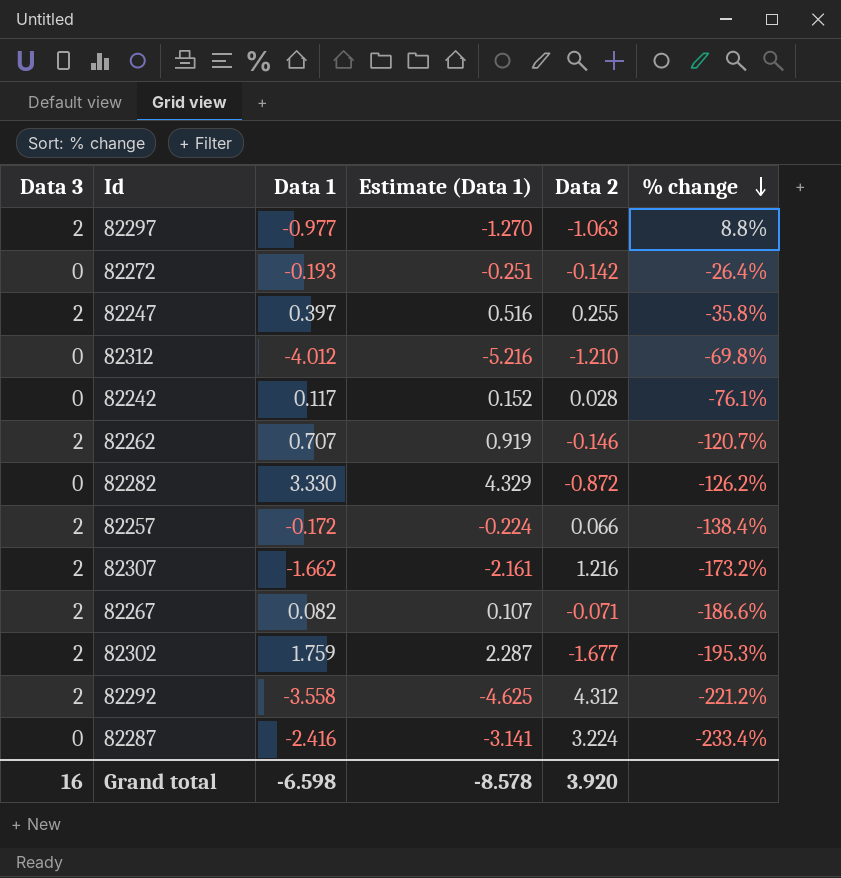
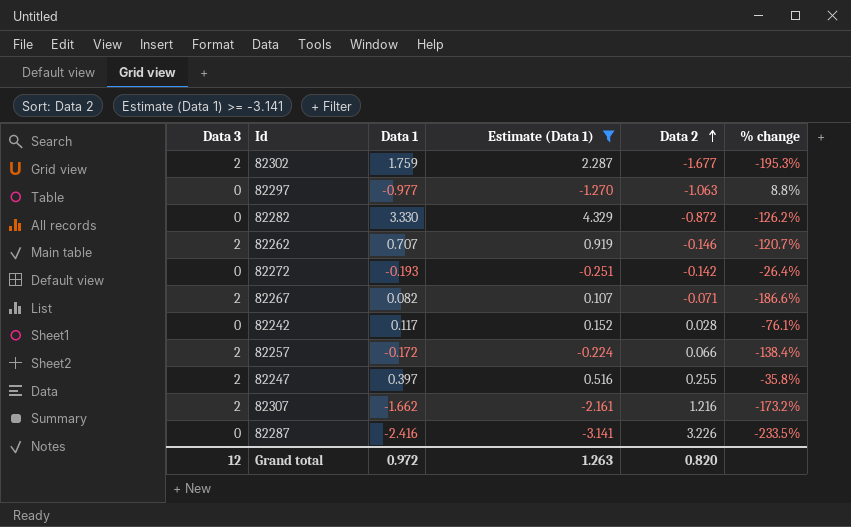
filter: none -> Estimate (Data 1) >= -3.141
row order: % change descending -> Data 2 ascending
82297 | Data 3: 2 -> 0
82287 | Data 2: 3.224 -> 3.226
82287 | % change: -233.4% -> -233.5%
Grand total | Data 3: 16 -> 12
Grand total | Data 1: -6.598 -> 0.972
Grand total | Estimate (Data 1): -8.578 -> 1.263
Grand total | Data 2: 3.920 -> 0.820

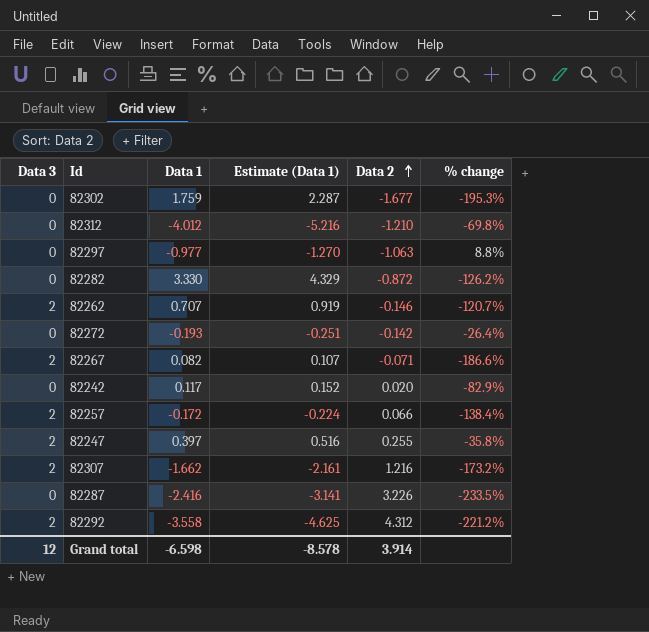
filter: Estimate (Data 1) >= -3.141 -> none
82302 | Data 3: 2 -> 0
82242 | Data 2: 0.028 -> 0.020
82242 | % change: -76.1% -> -82.9%
Grand total | Data 1: 0.972 -> -6.598
Grand total | Estimate (Data 1): 1.263 -> -8.578
Grand total | Data 2: 0.820 -> 3.914

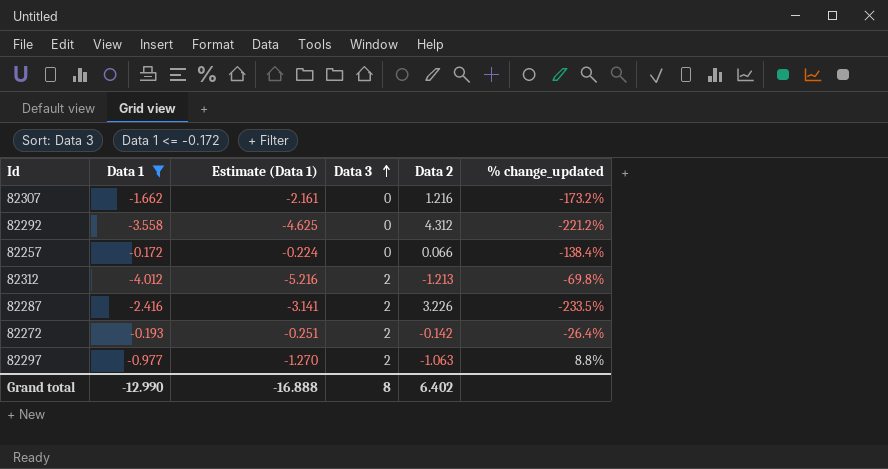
filter: none -> Data 1 <= -0.172
row order: Data 2 ascending -> Data 3 ascending
column Data 3 | position: 1 -> 4
column name: % change -> % change_updated
82307 | Data 3: 2 -> 0
82292 | Data 3: 2 -> 0
82257 | Data 3: 2 -> 0
82312 | Data 3: 0 -> 2
82312 | Data 2: -1.210 -> -1.213
82287 | Data 3: 0 -> 2
82272 | Data 3: 0 -> 2
82297 | Data 3: 0 -> 2
Grand total | Data 1: -6.598 -> -12.990
Grand total | Estimate (Data 1): -8.578 -> -16.888
Grand total | Data 3: 12 -> 8
Grand total | Data 2: 3.914 -> 6.402

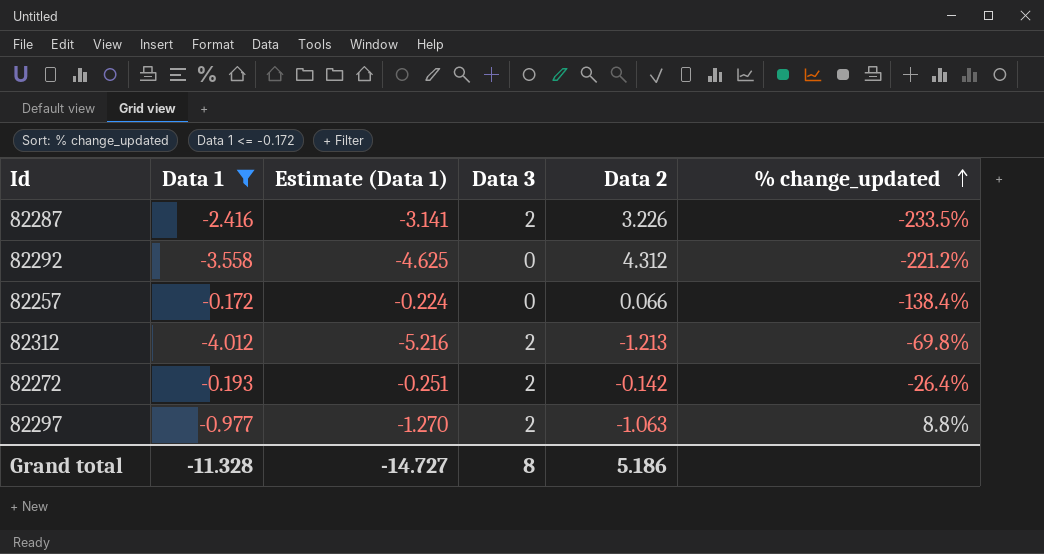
row order: Data 3 ascending -> % change_updated ascending
row 82307: -1.662 | -2.161 | 0 | 1.216 | -173.2% -> none
Grand total | Data 1: -12.990 -> -11.328
Grand total | Estimate (Data 1): -16.888 -> -14.727
Grand total | Data 2: 6.402 -> 5.186

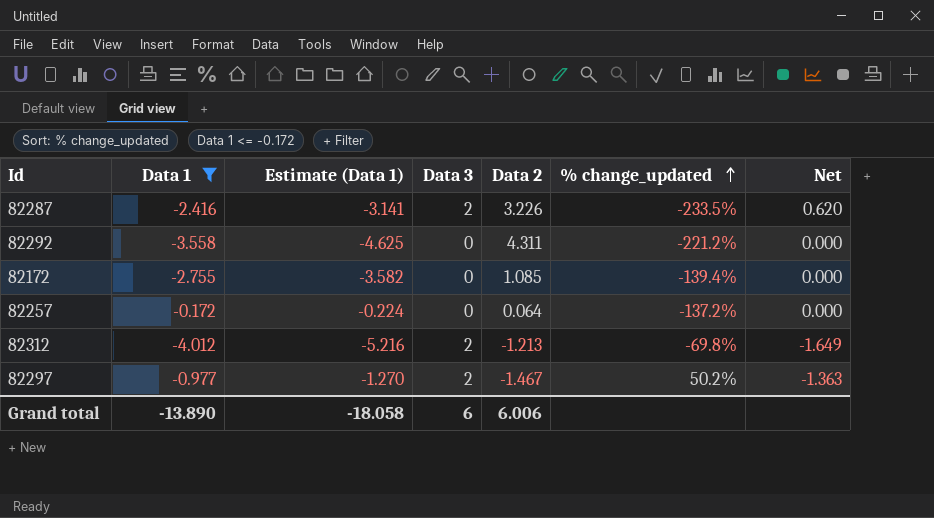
column Net | formula: none -> [Data 3] / [Data 2]
row 82272: -0.193 | -0.251 | 2 | -0.142 | -26.4% -> none
82292 | Data 2: 4.312 -> 4.311
row 82172: none -> -2.755 | -3.582 | 0 | 1.085 | -139.4% | 0.000
82257 | Data 2: 0.066 -> 0.064
82257 | % change_updated: -138.4% -> -137.2%
82297 | Data 2: -1.063 -> -1.467
82297 | % change_updated: 8.8% -> 50.2%
Grand total | Data 1: -11.328 -> -13.890
Grand total | Estimate (Data 1): -14.727 -> -18.058
Grand total | Data 3: 8 -> 6
Grand total | Data 2: 5.186 -> 6.006

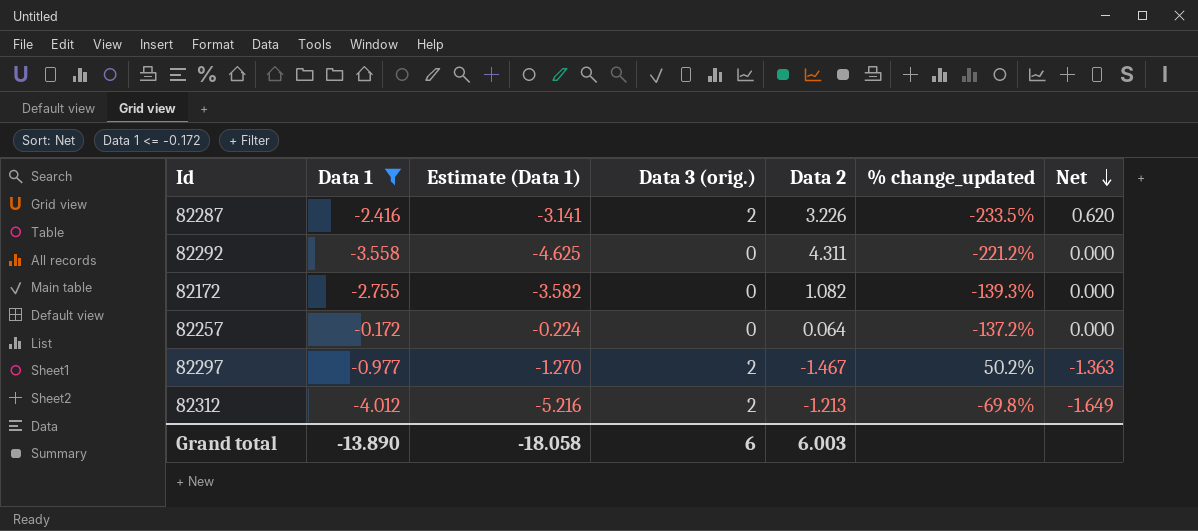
row order: % change_updated ascending -> Net descending
column name: Data 3 -> Data 3 (orig.)
82172 | Data 2: 1.085 -> 1.082
82172 | % change_updated: -139.4% -> -139.3%
Grand total | Data 2: 6.006 -> 6.003

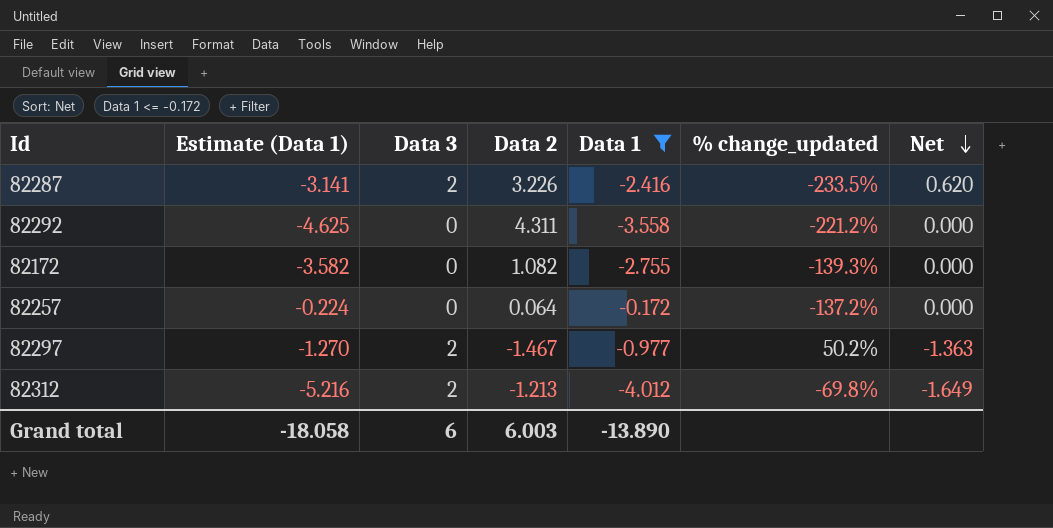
column name: Data 3 (orig.) -> Data 3
column Data 1 | position: 2 -> 5

